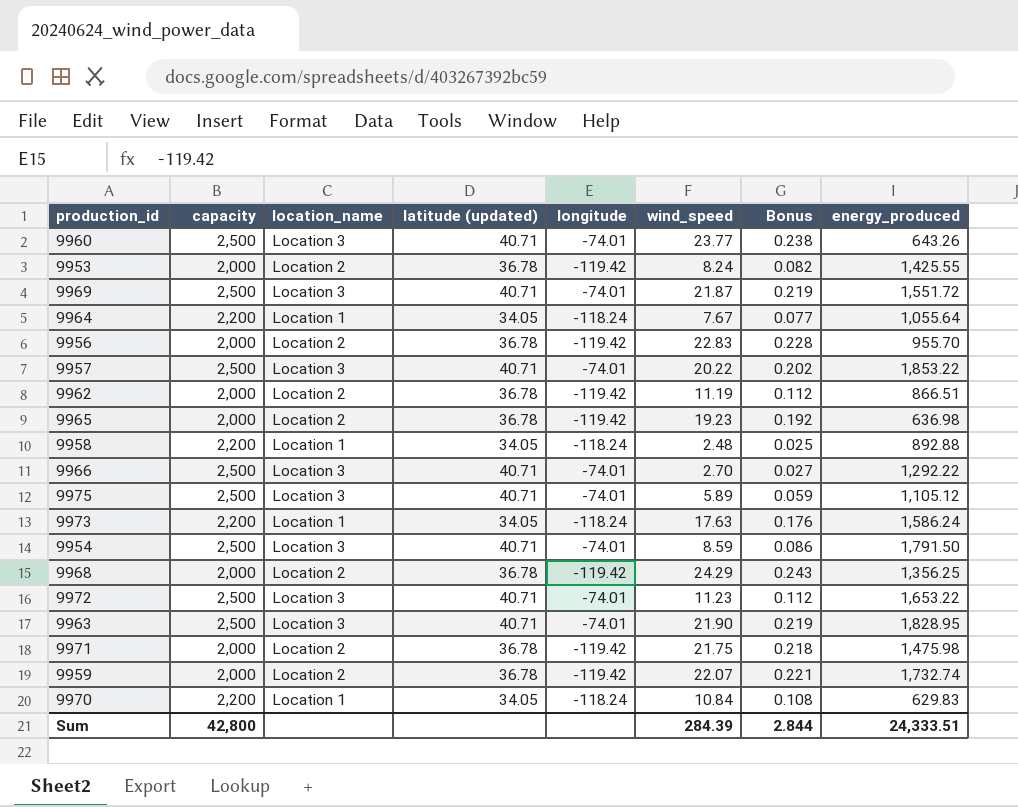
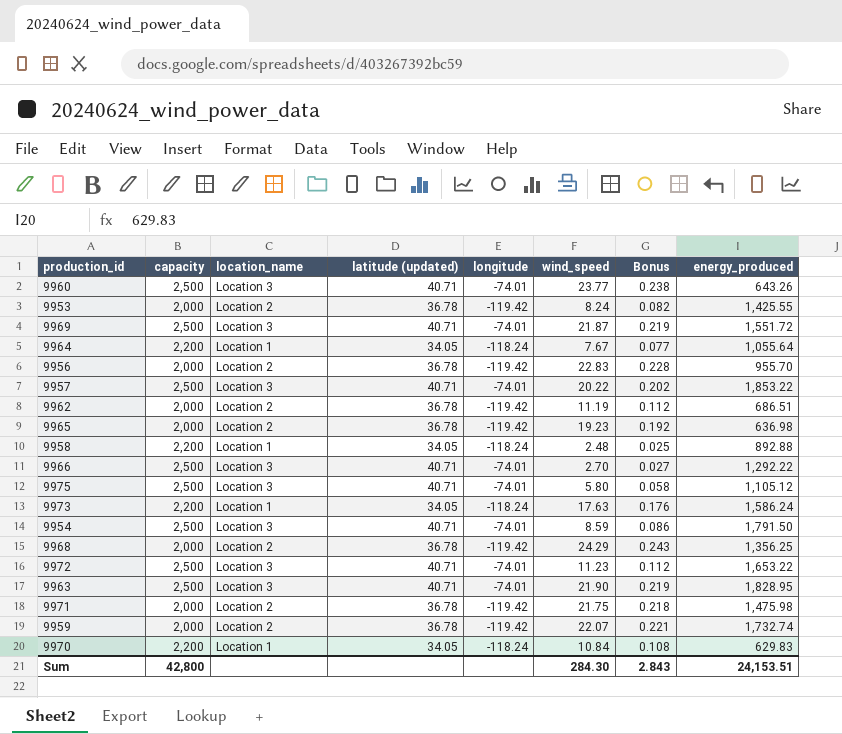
9962 | energy_produced: 866.51 -> 686.51
9975 | wind_speed: 5.89 -> 5.80
9975 | Bonus: 0.059 -> 0.058
Sum | wind_speed: 284.39 -> 284.30
Sum | Bonus: 2.844 -> 2.843
Sum | energy_produced: 24,333.51 -> 24,153.51

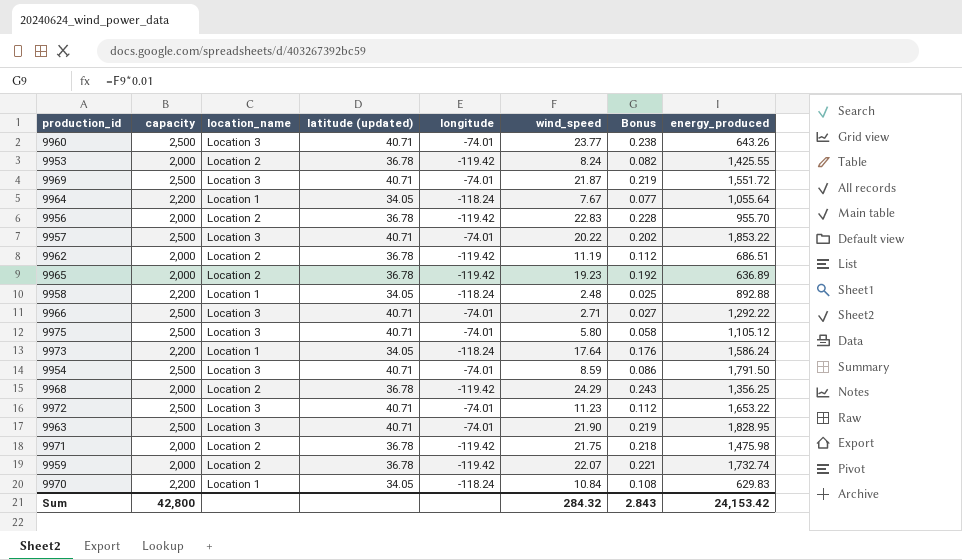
9965 | energy_produced: 636.98 -> 636.89
9966 | wind_speed: 2.70 -> 2.71
9973 | wind_speed: 17.63 -> 17.64
Sum | wind_speed: 284.30 -> 284.32
Sum | energy_produced: 24,153.51 -> 24,153.42

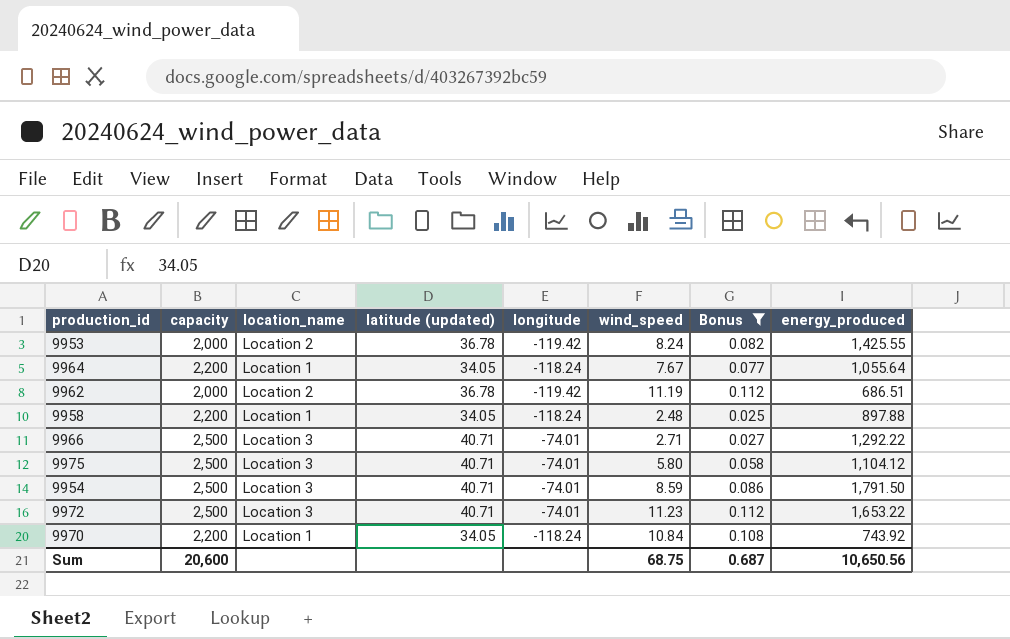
filter: none -> Bonus <= 0.112
9958 | energy_produced: 892.88 -> 897.88
9975 | energy_produced: 1,105.12 -> 1,104.12
9970 | energy_produced: 629.83 -> 743.92
Sum | capacity: 42,800 -> 20,600
Sum | wind_speed: 284.32 -> 68.75
Sum | Bonus: 2.843 -> 0.687
Sum | energy_produced: 24,153.42 -> 10,650.56

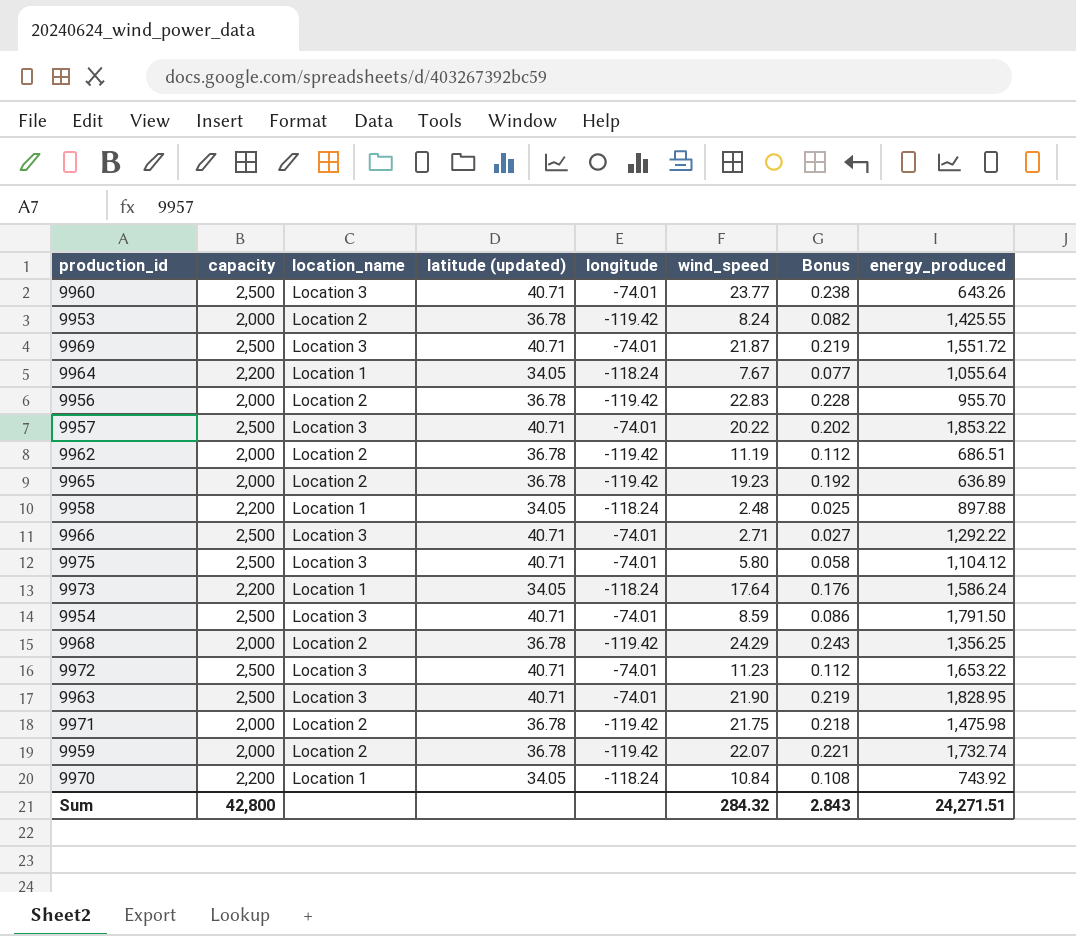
filter: Bonus <= 0.112 -> none
Sum | capacity: 20,600 -> 42,800
Sum | wind_speed: 68.75 -> 284.32
Sum | Bonus: 0.687 -> 2.843
Sum | energy_produced: 10,650.56 -> 24,271.51

